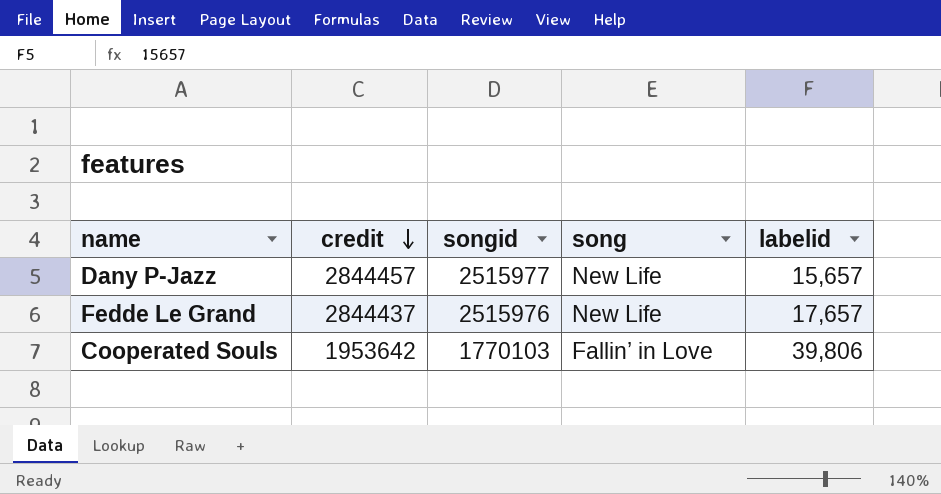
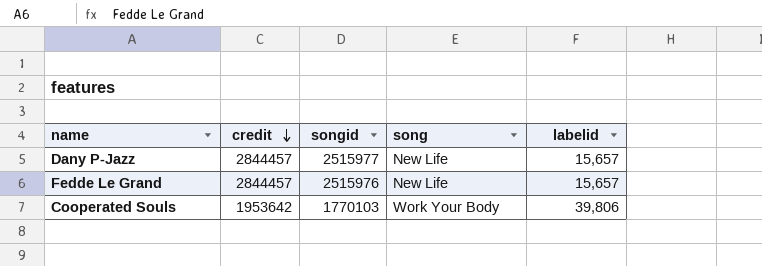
Fedde Le Grand | credit: 2844437 -> 2844457
Fedde Le Grand | labelid: 17,657 -> 15,657
Cooperated Souls | song: Fallin’ in Love -> Work Your Body

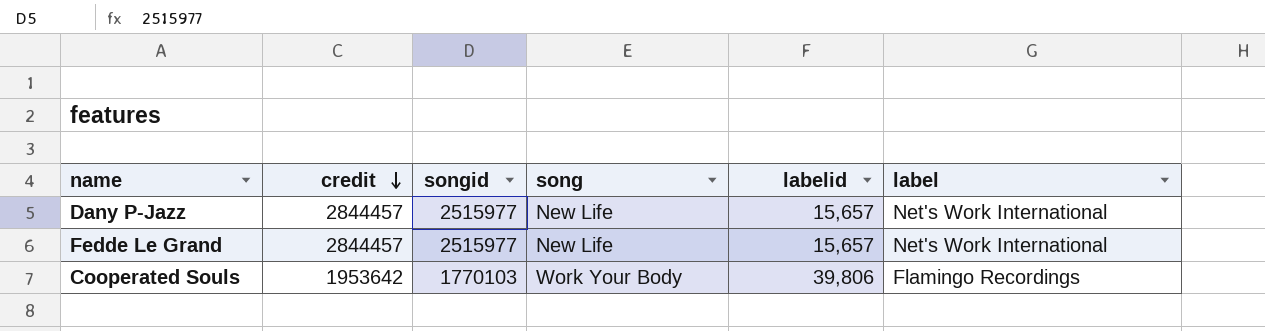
column label | position: none -> 6
Fedde Le Grand | songid: 2515976 -> 2515977

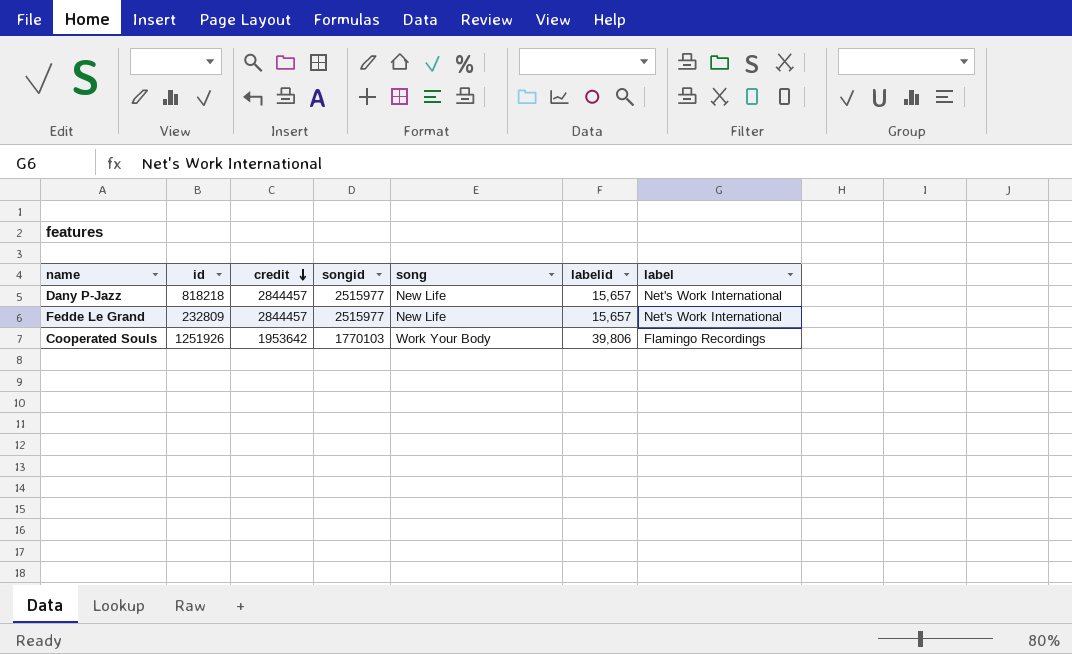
column id | position: none -> 2

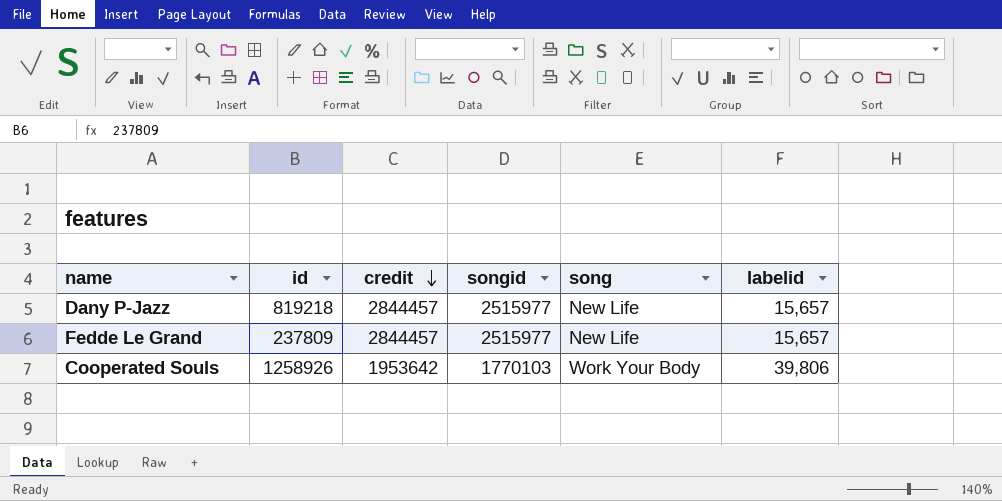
column label | position: 7 -> none
Dany P-Jazz | id: 818218 -> 819218
Fedde Le Grand | id: 232809 -> 237809
Cooperated Souls | id: 1251926 -> 1258926

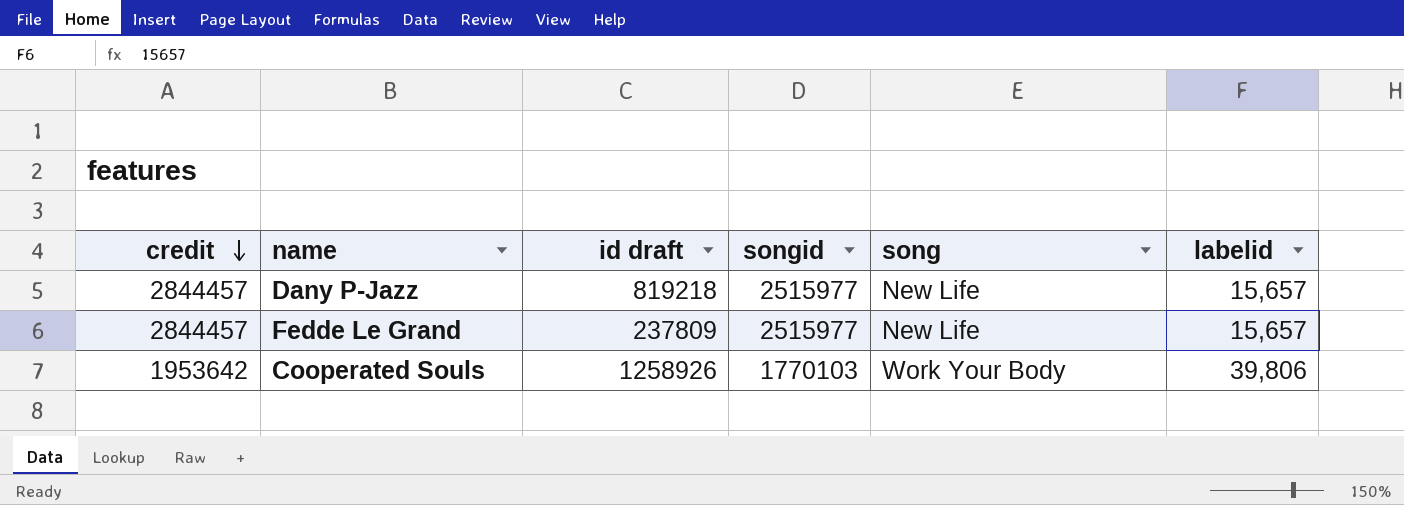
column credit | position: 3 -> 1
column name: id -> id draft

